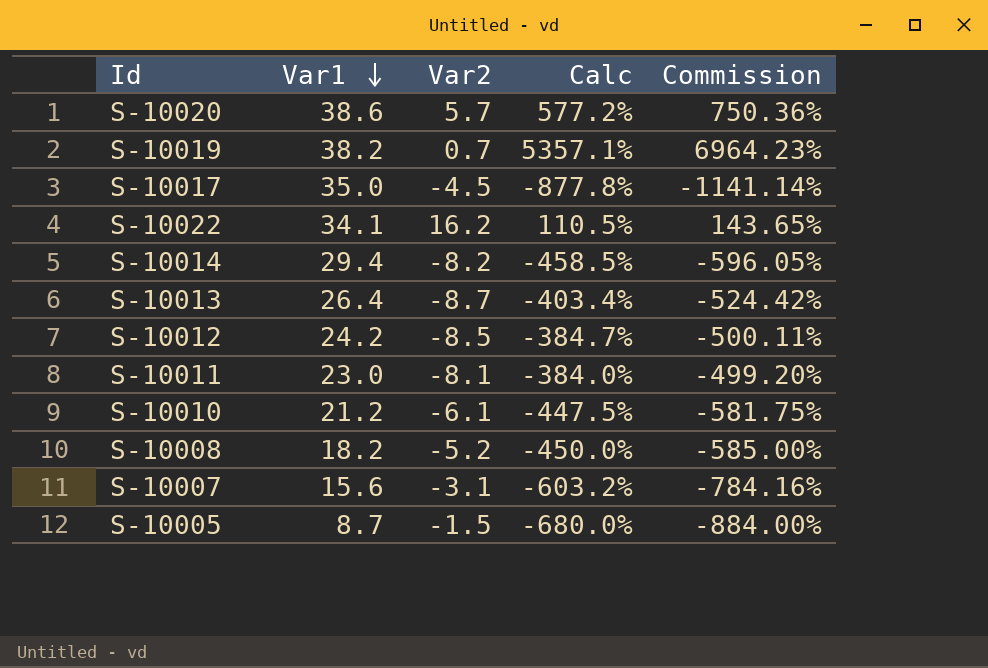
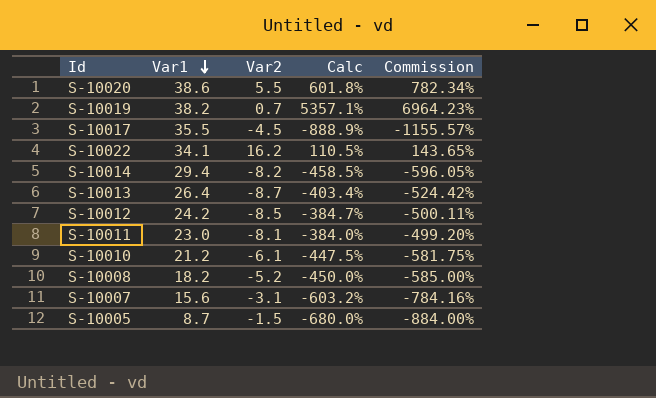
S-10020 | Var2: 5.7 -> 5.5
S-10020 | Calc: 577.2% -> 601.8%
S-10020 | Commission: 750.36% -> 782.34%
S-10017 | Var1: 35.0 -> 35.5
S-10017 | Calc: -877.8% -> -888.9%
S-10017 | Commission: -1141.14% -> -1155.57%

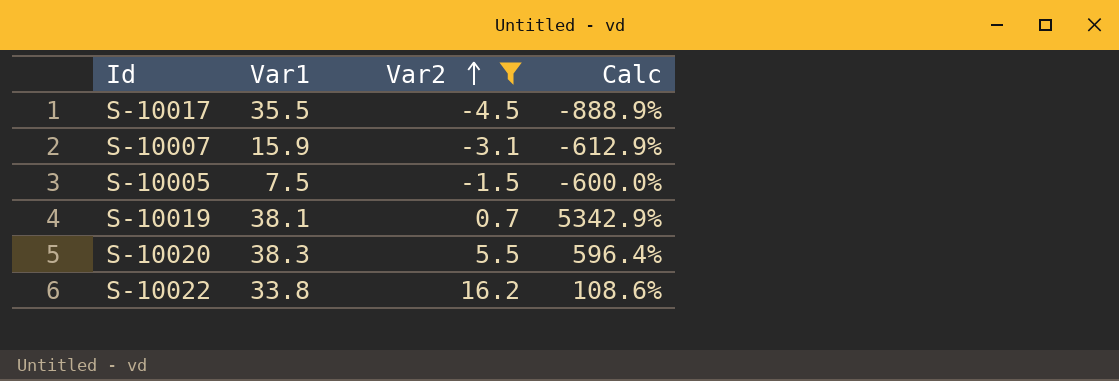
filter: none -> Var2 >= -4.5
row order: Var1 descending -> Var2 ascending
column Commission | formula: [Calc] * 1.3 -> none
S-10007 | Var1: 15.6 -> 15.9
S-10007 | Calc: -603.2% -> -612.9%
S-10005 | Var1: 8.7 -> 7.5
S-10005 | Calc: -680.0% -> -600.0%
S-10019 | Var1: 38.2 -> 38.1
S-10019 | Calc: 5357.1% -> 5342.9%
S-10020 | Var1: 38.6 -> 38.3
S-10020 | Calc: 601.8% -> 596.4%
S-10022 | Var1: 34.1 -> 33.8
S-10022 | Calc: 110.5% -> 108.6%

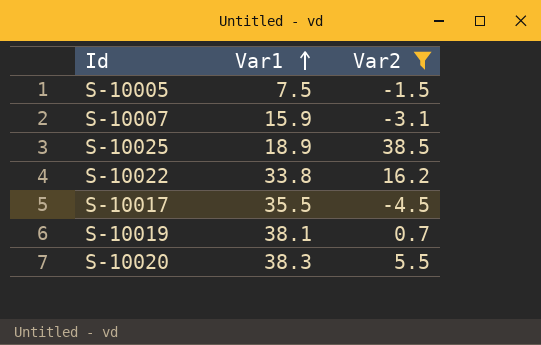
row order: Var2 ascending -> Var1 ascending
column Calc | formula: ([Var1] - [Var2]) / [Var2] -> none
row S-10025: none -> 18.9 | 38.5

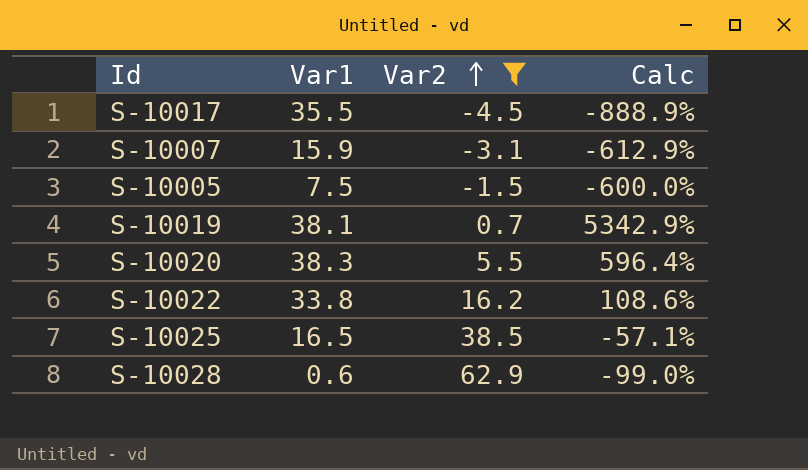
row order: Var1 ascending -> Var2 ascending
column Calc | formula: none -> ([Var1] - [Var2]) / [Var2]
S-10025 | Var1: 18.9 -> 16.5
row S-10028: none -> 0.6 | 62.9 | -99.0%

